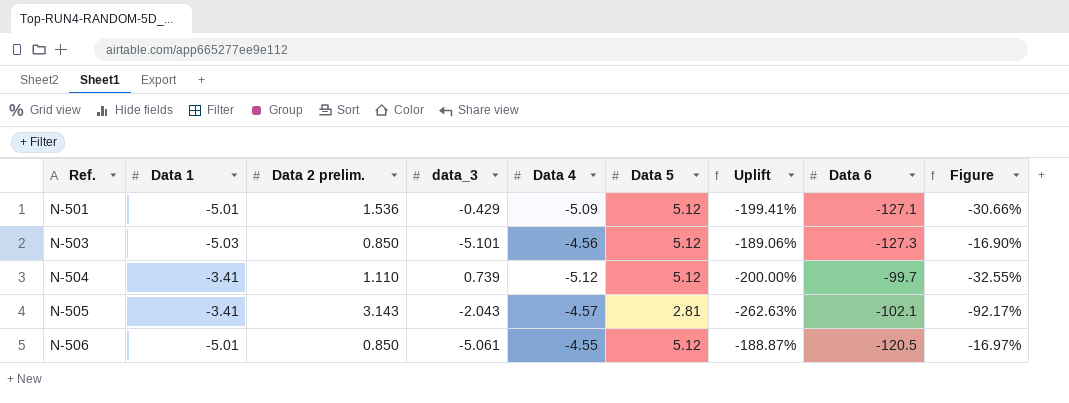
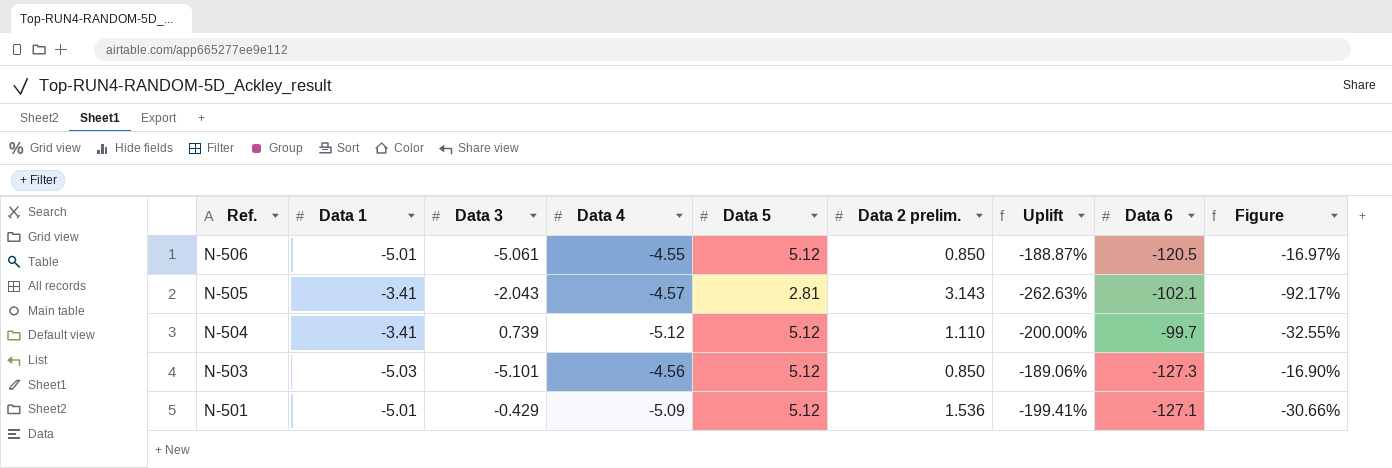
row order: Ref. ascending -> Ref. descending
column name: data_3 -> Data 3
column Data 2 prelim. | position: 3 -> 6

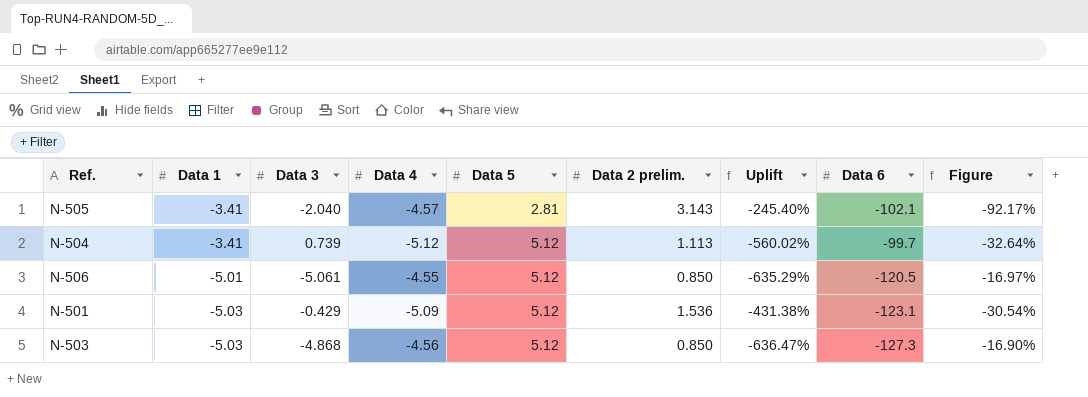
row order: Ref. descending -> Data 1 descending
column Uplift | formula: ([Data 4] - [Data 5]) / [Data 5] -> ([Data 4] - [Data 2 prelim.]) / [Data 2 prelim.]
N-505 | Data 3: -2.043 -> -2.040
N-504 | Data 2 prelim.: 1.110 -> 1.113
N-504 | Figure: -32.55% -> -32.64%
N-501 | Data 1: -5.01 -> -5.03
N-501 | Data 6: -127.1 -> -123.1
N-501 | Figure: -30.66% -> -30.54%
N-503 | Data 3: -5.101 -> -4.868

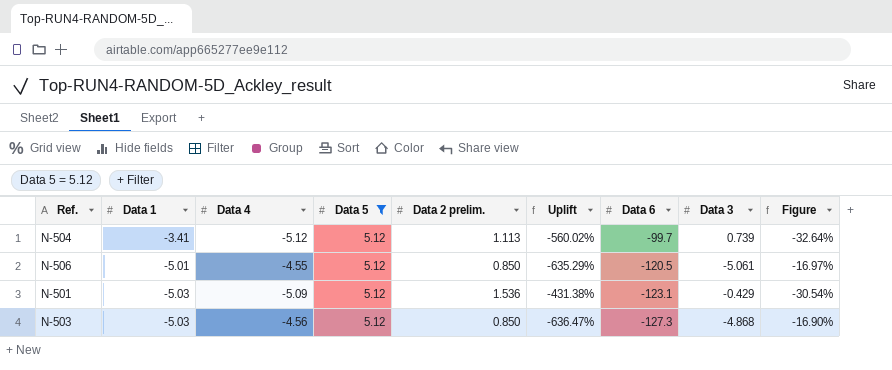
filter: none -> Data 5 = 5.12
column Data 3 | position: 3 -> 8

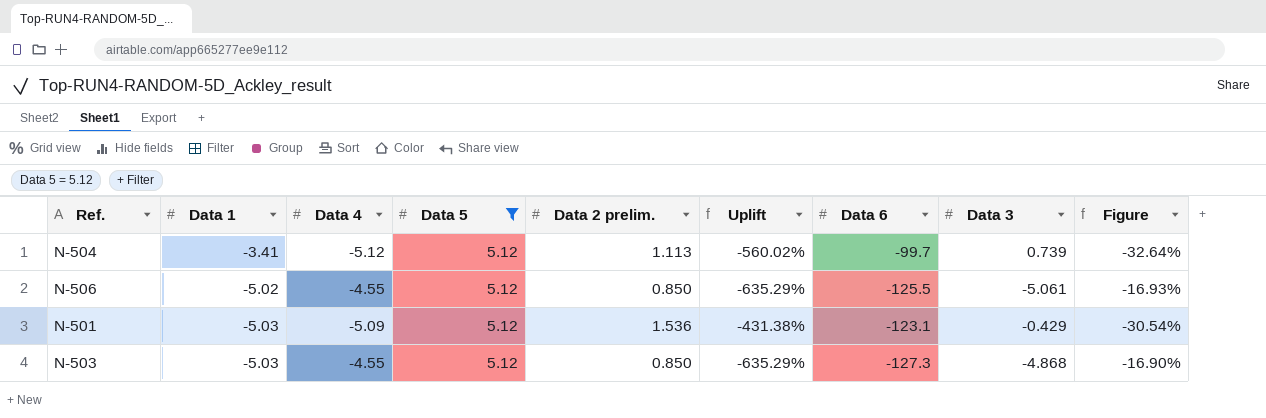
N-506 | Data 1: -5.01 -> -5.02
N-506 | Data 6: -120.5 -> -125.5
N-506 | Figure: -16.97% -> -16.93%
N-503 | Data 4: -4.56 -> -4.55
N-503 | Uplift: -636.47% -> -635.29%

